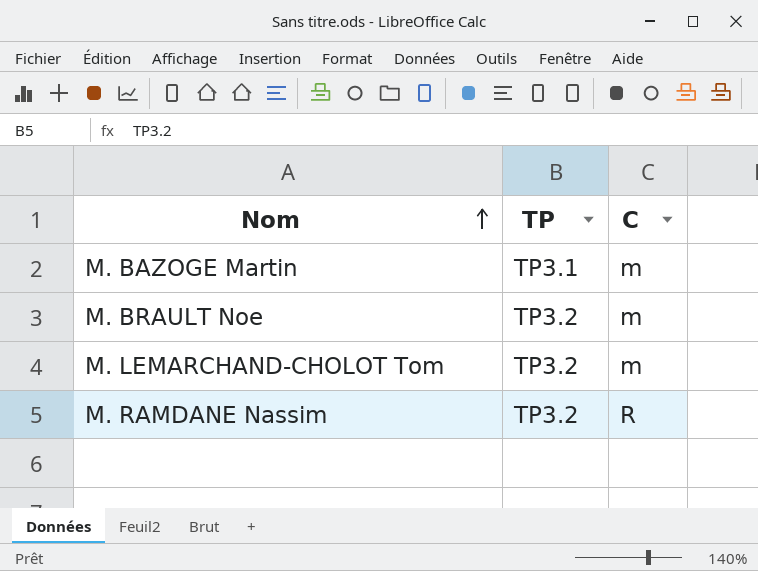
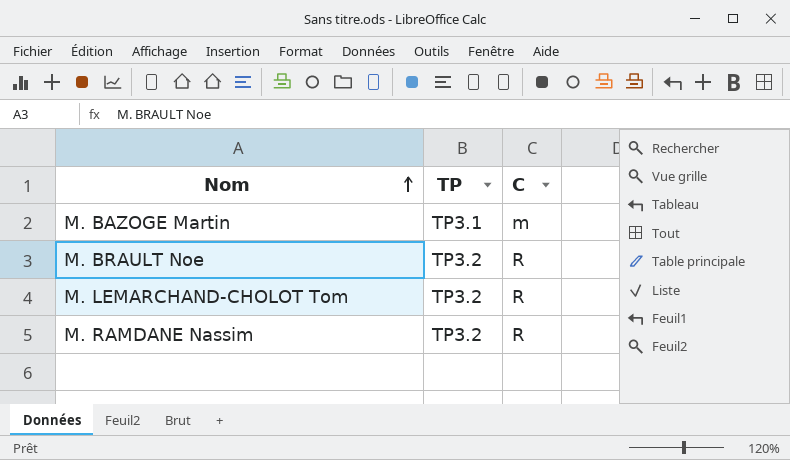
M. BRAULT Noe | C: m -> R
M. LEMARCHAND-CHOLOT Tom | C: m -> R

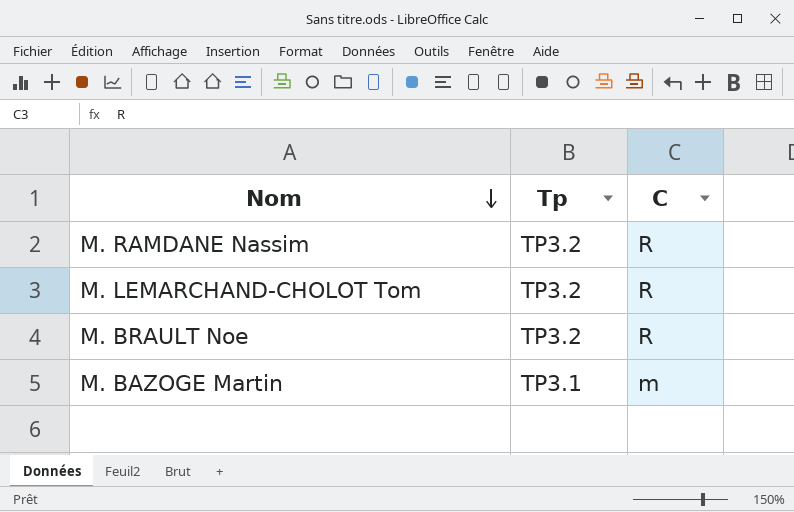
row order: Nom ascending -> Nom descending
column name: TP -> Tp

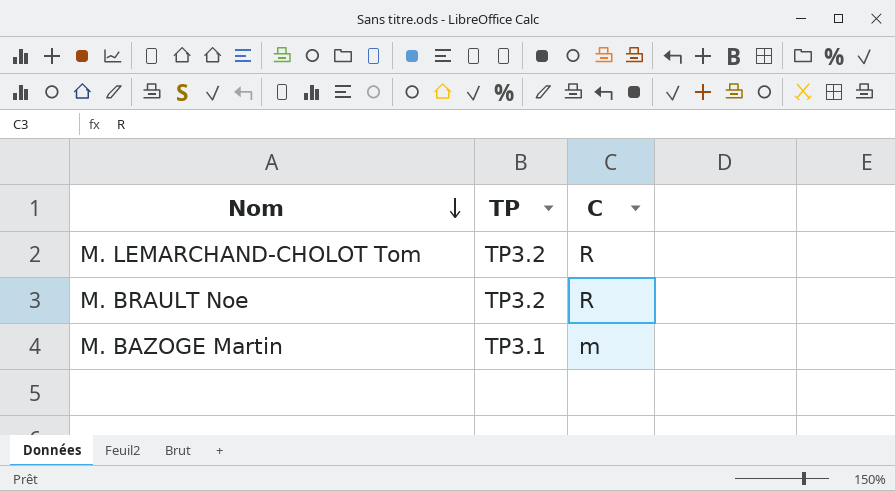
column name: Tp -> TP
row M. RAMDANE Nassim: TP3.2 | R -> none

